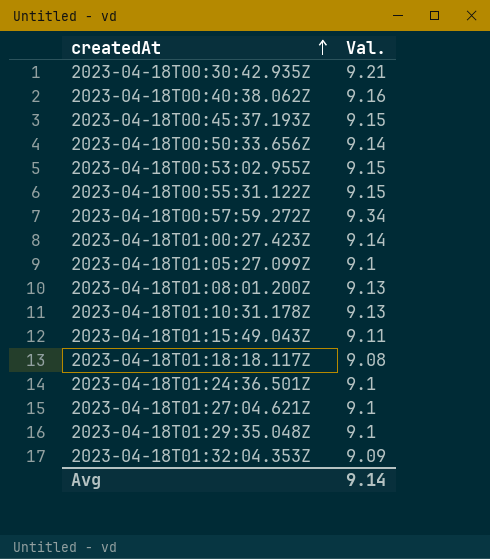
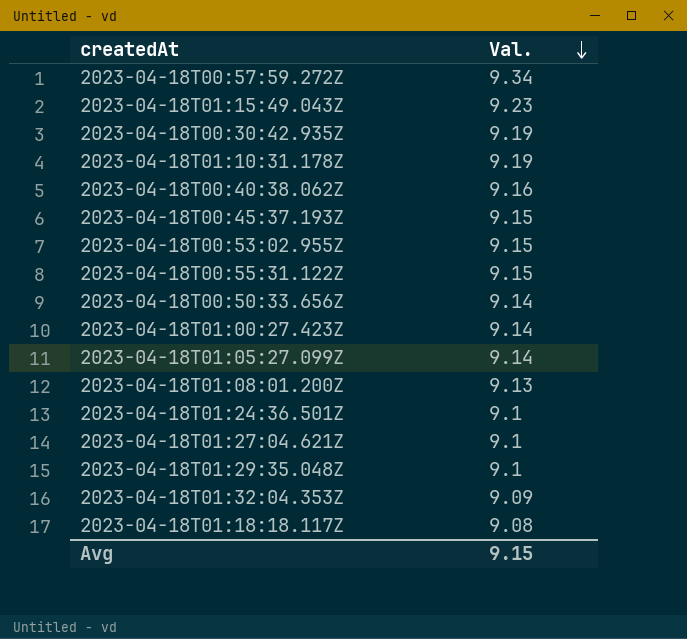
row order: createdAt ascending -> Val. descending
2023-04-18T01:15:49.043Z | Val.: 9.11 -> 9.23
2023-04-18T00:30:42.935Z | Val.: 9.21 -> 9.19
2023-04-18T01:10:31.178Z | Val.: 9.13 -> 9.19
2023-04-18T01:05:27.099Z | Val.: 9.1 -> 9.14
Avg | Val.: 9.14 -> 9.15

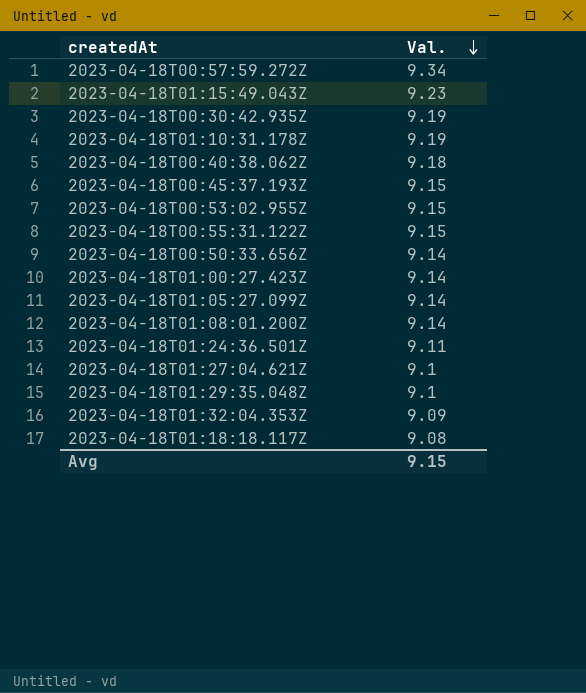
2023-04-18T00:40:38.062Z | Val.: 9.16 -> 9.18
2023-04-18T01:08:01.200Z | Val.: 9.13 -> 9.14
2023-04-18T01:24:36.501Z | Val.: 9.1 -> 9.11

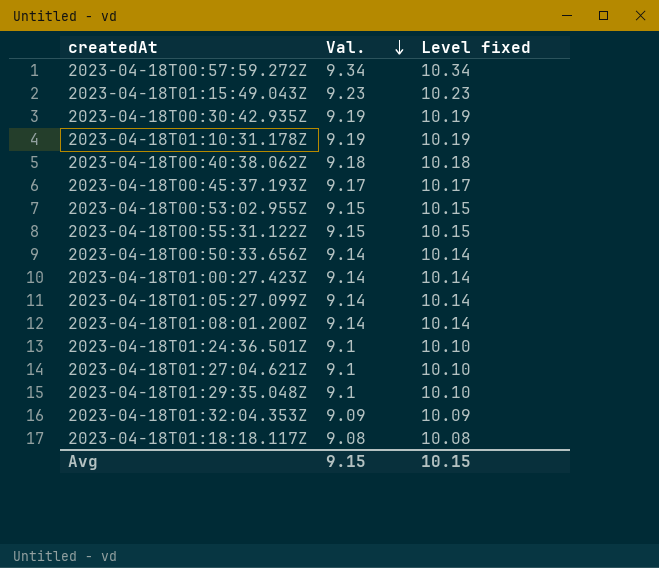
column Level fixed | formula: none -> [Val.] + 1
2023-04-18T00:45:37.193Z | Val.: 9.15 -> 9.17
2023-04-18T01:24:36.501Z | Val.: 9.11 -> 9.1

